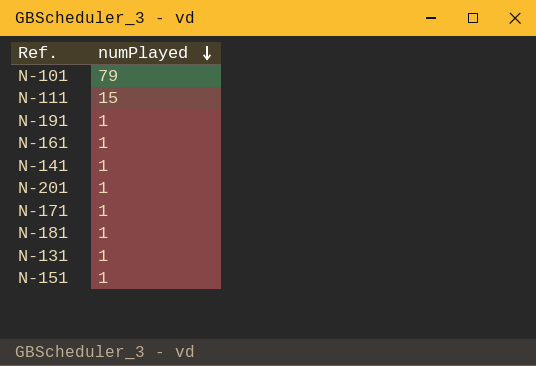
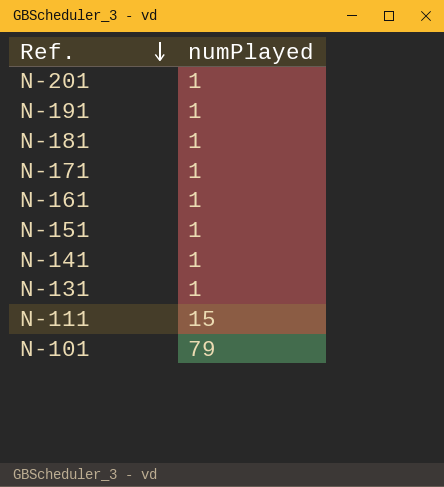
row order: numPlayed descending -> Ref. descending

